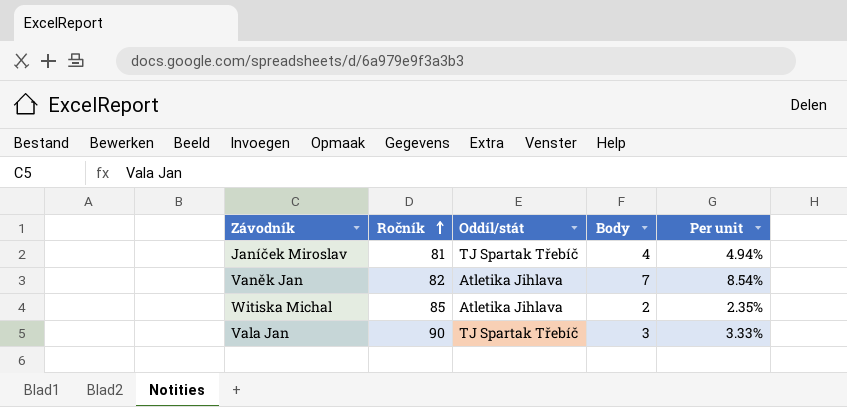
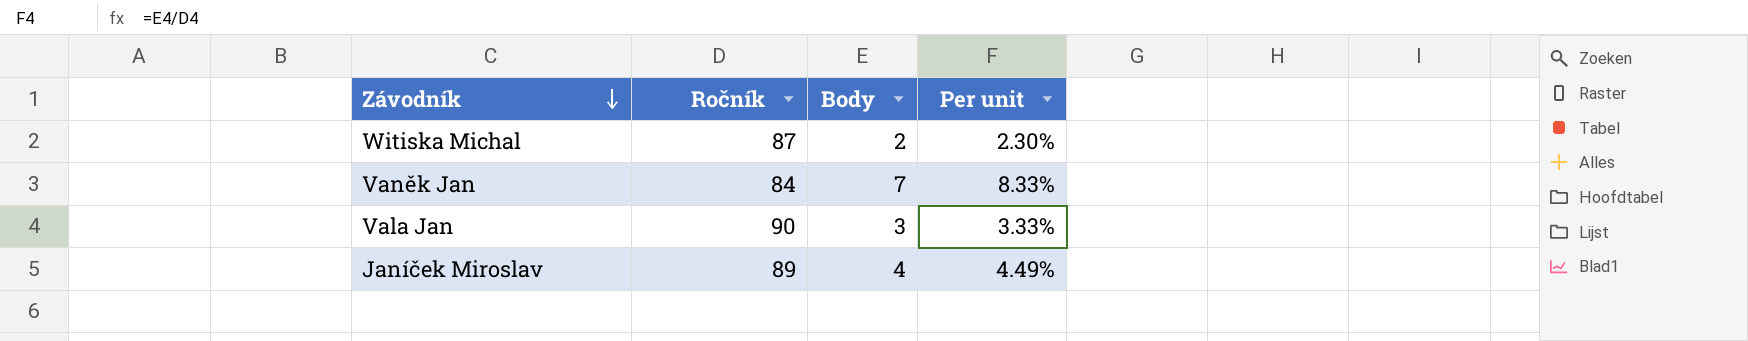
row order: Ročník ascending -> Závodník descending
column Oddíl/stát | position: 3 -> none
Witiska Michal | Ročník: 85 -> 87
Witiska Michal | Per unit: 2.35% -> 2.30%
Vaněk Jan | Ročník: 82 -> 84
Vaněk Jan | Per unit: 8.54% -> 8.33%
Janíček Miroslav | Ročník: 81 -> 89
Janíček Miroslav | Per unit: 4.94% -> 4.49%

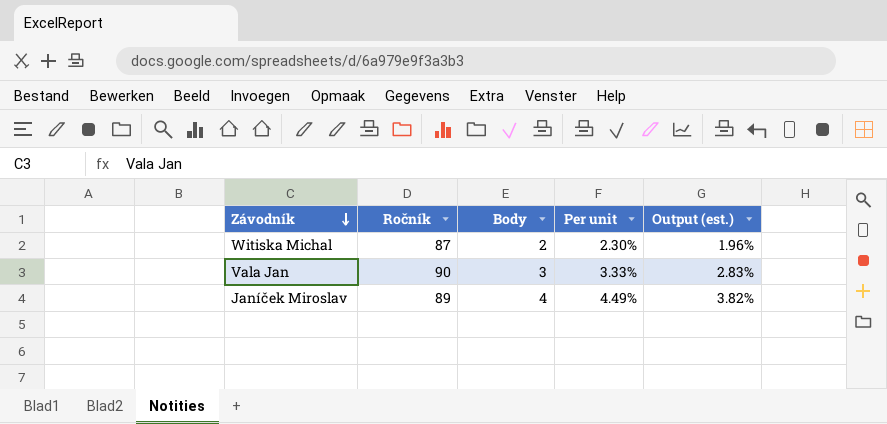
column Output (est.) | formula: none -> [Per unit] * 0.85
row Vaněk Jan: 84 | 7 | 8.33% -> none

